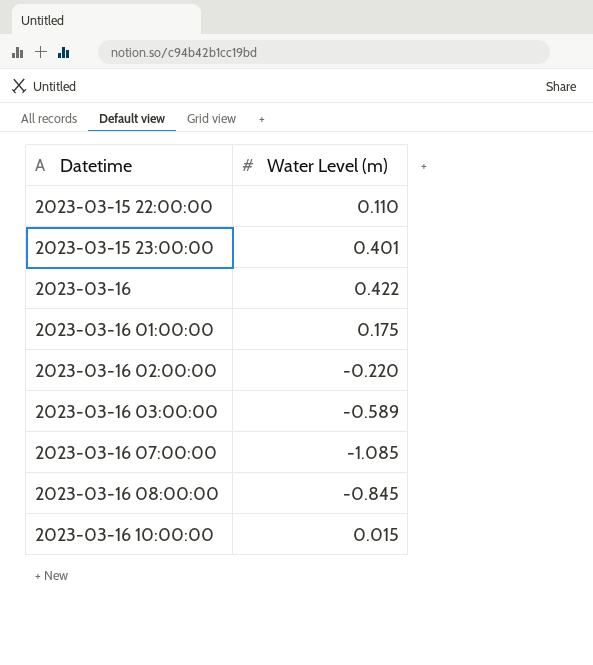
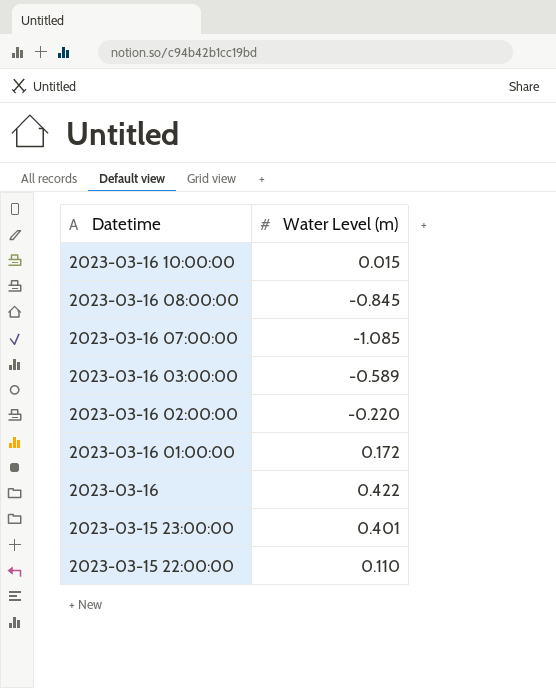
row order: Datetime ascending -> Datetime descending
2023-03-16 01:00:00 | Water Level (m): 0.175 -> 0.172

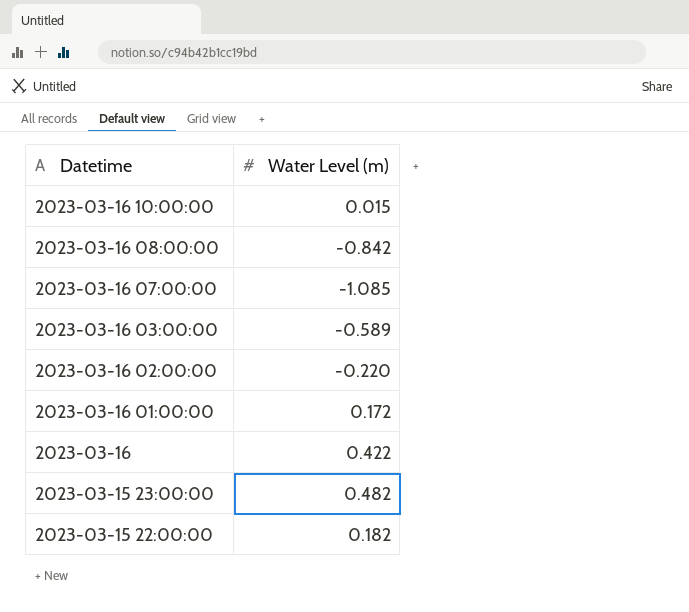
2023-03-16 08:00:00 | Water Level (m): -0.845 -> -0.842
2023-03-15 23:00:00 | Water Level (m): 0.401 -> 0.482
2023-03-15 22:00:00 | Water Level (m): 0.110 -> 0.182

